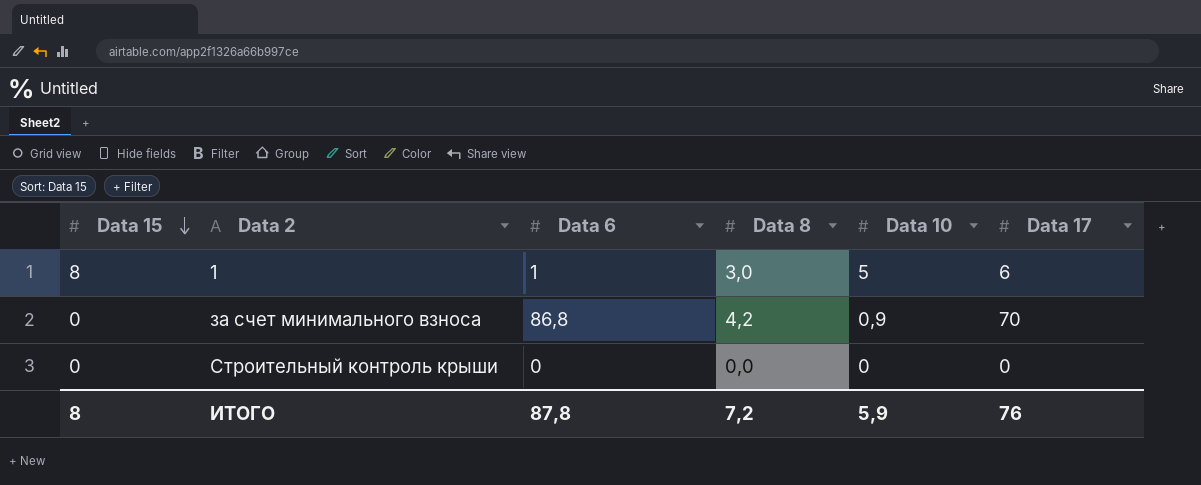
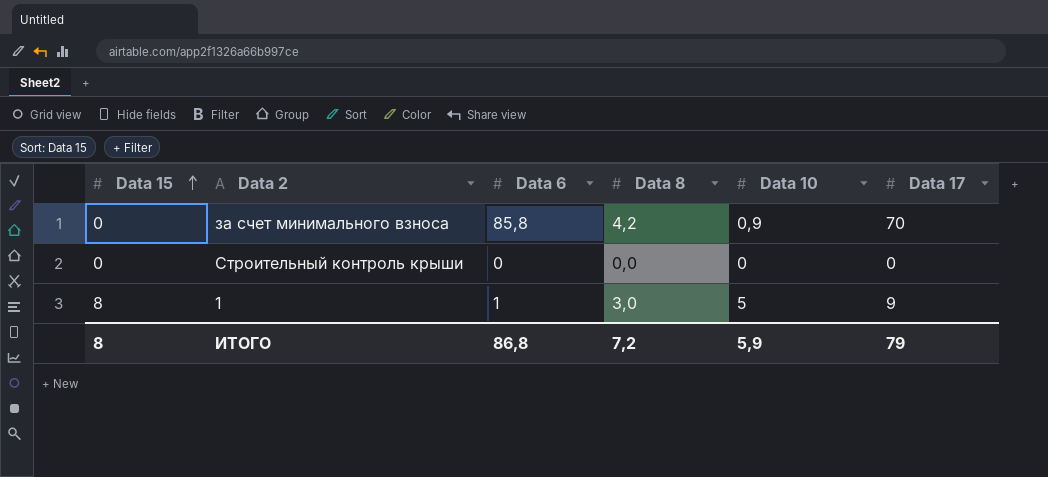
row order: Data 15 descending -> Data 15 ascending
за счет минимального взноса | Data 6: 86,8 -> 85,8
1 | Data 17: 6 -> 9
ИТОГО | Data 6: 87,8 -> 86,8
ИТОГО | Data 17: 76 -> 79

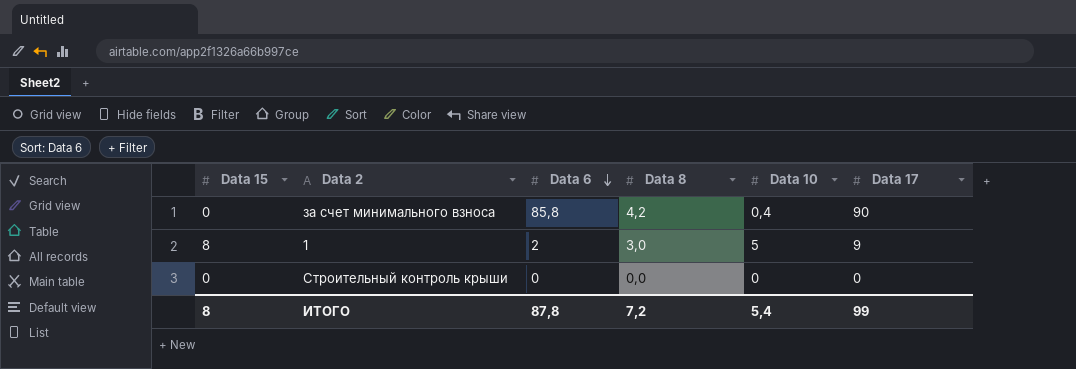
row order: Data 15 ascending -> Data 6 descending
за счет минимального взноса | Data 10: 0,9 -> 0,4
за счет минимального взноса | Data 17: 70 -> 90
1 | Data 6: 1 -> 2
ИТОГО | Data 6: 86,8 -> 87,8
ИТОГО | Data 10: 5,9 -> 5,4
ИТОГО | Data 17: 79 -> 99

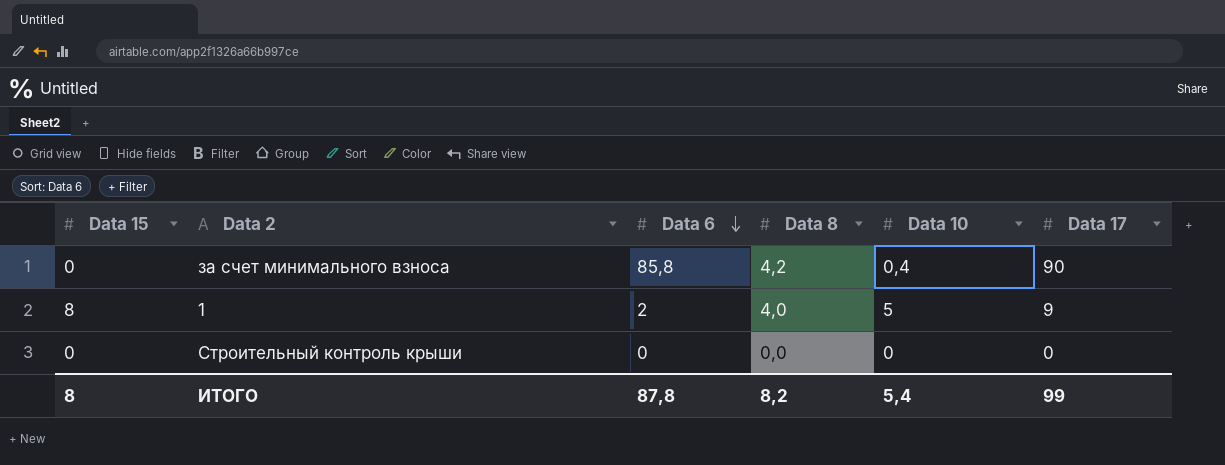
1 | Data 8: 3,0 -> 4,0
ИТОГО | Data 8: 7,2 -> 8,2

